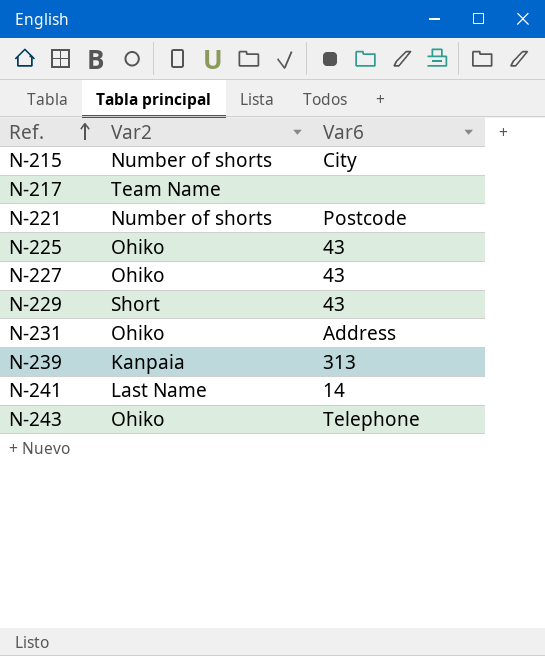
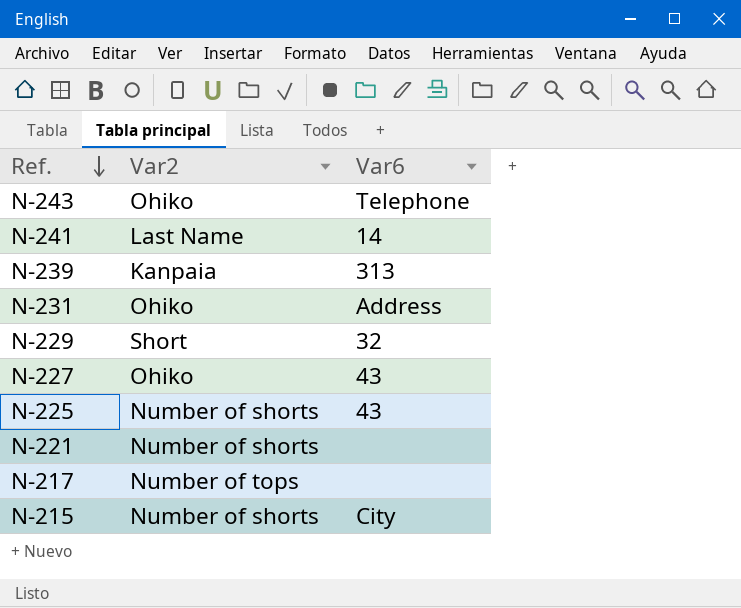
row order: Ref. ascending -> Ref. descending
N-229 | Var6: 43 -> 32
N-225 | Var2: Ohiko -> Number of shorts
N-221 | Var6: Postcode -> none
N-217 | Var2: Team Name -> Number of tops

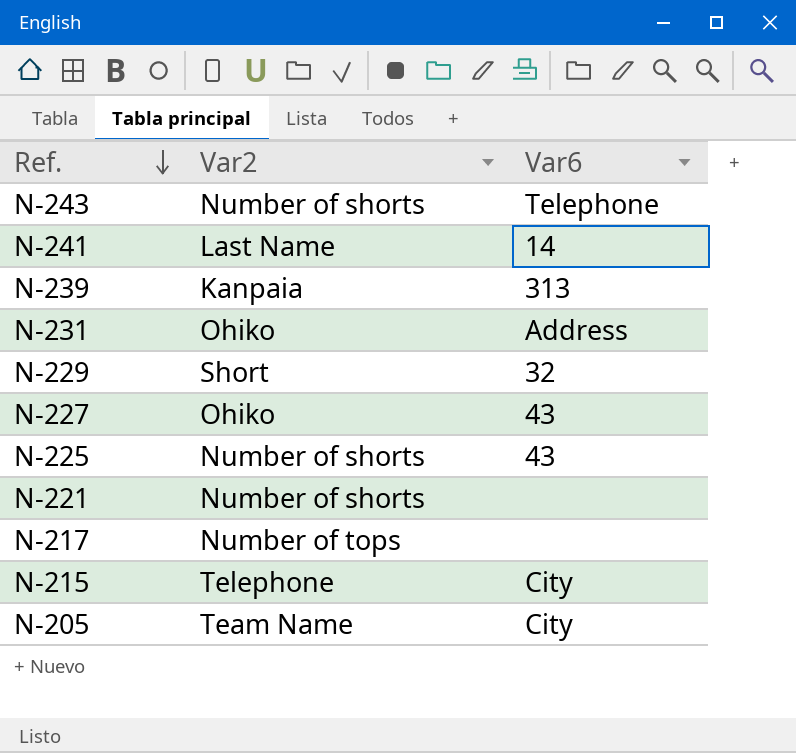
N-243 | Var2: Ohiko -> Number of shorts
N-215 | Var2: Number of shorts -> Telephone
row N-205: none -> Team Name | City

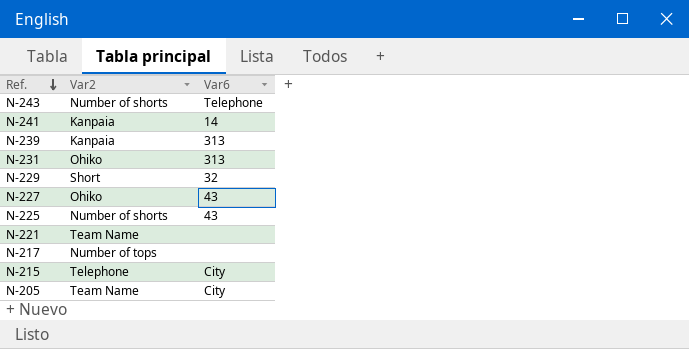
N-241 | Var2: Last Name -> Kanpaia
N-231 | Var6: Address -> 313
N-221 | Var2: Number of shorts -> Team Name

